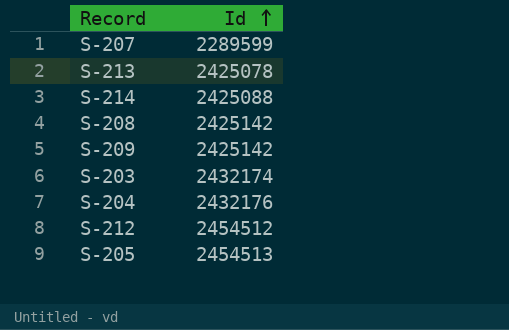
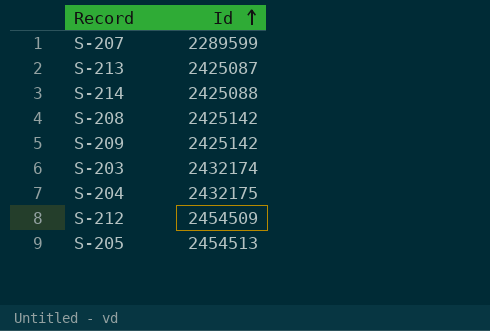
S-213 | Id: 2425078 -> 2425087
S-204 | Id: 2432176 -> 2432175
S-212 | Id: 2454512 -> 2454509

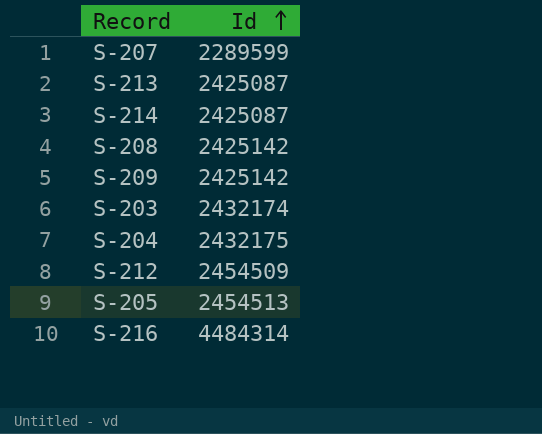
S-214 | Id: 2425088 -> 2425087
row S-216: none -> 4484314

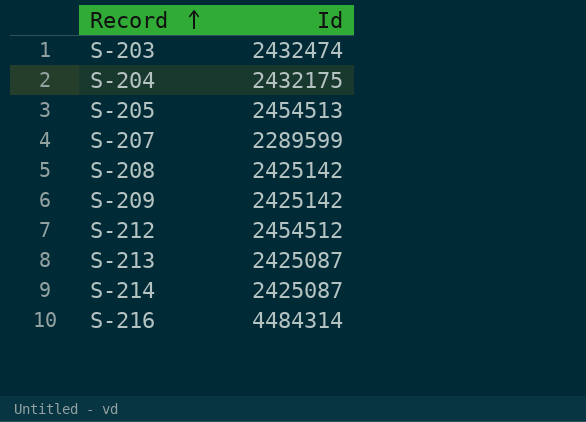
row order: Id ascending -> Record ascending
S-203 | Id: 2432174 -> 2432474
S-212 | Id: 2454509 -> 2454512

